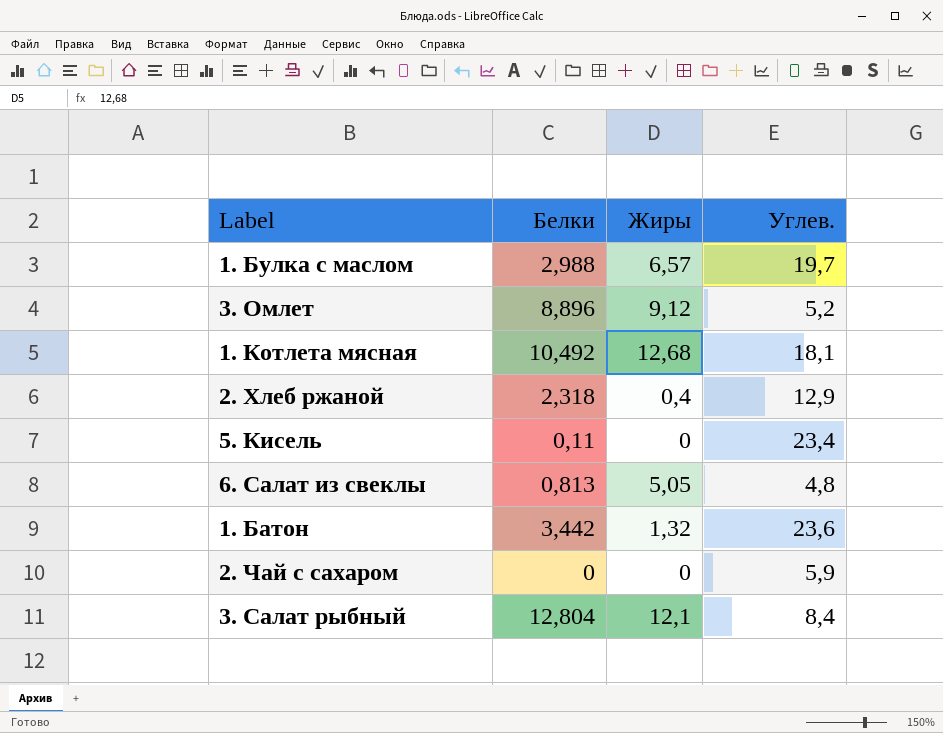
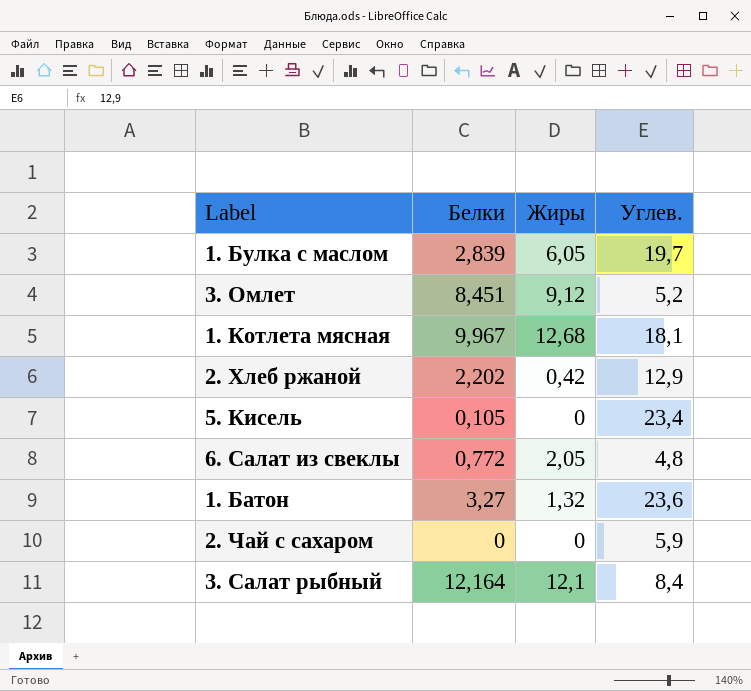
1. Булка с маслом | Белки: 2,988 -> 2,839
1. Булка с маслом | Жиры: 6,57 -> 6,05
3. Омлет | Белки: 8,896 -> 8,451
1. Котлета мясная | Белки: 10,492 -> 9,967
2. Хлеб ржаной | Белки: 2,318 -> 2,202
2. Хлеб ржаной | Жиры: 0,4 -> 0,42
5. Кисель | Белки: 0,11 -> 0,105
6. Салат из свеклы | Белки: 0,813 -> 0,772
6. Салат из свеклы | Жиры: 5,05 -> 2,05
1. Батон | Белки: 3,442 -> 3,27
3. Салат рыбный | Белки: 12,804 -> 12,164

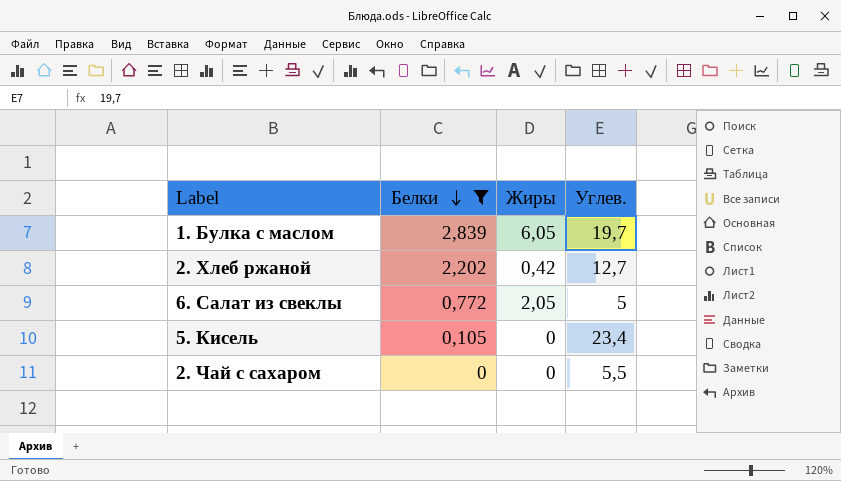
filter: none -> Белки <= 2,839
row order: none -> Белки descending
2. Хлеб ржаной | Углев.: 12,9 -> 12,7
6. Салат из свеклы | Углев.: 4,8 -> 5
2. Чай с сахаром | Углев.: 5,9 -> 5,5

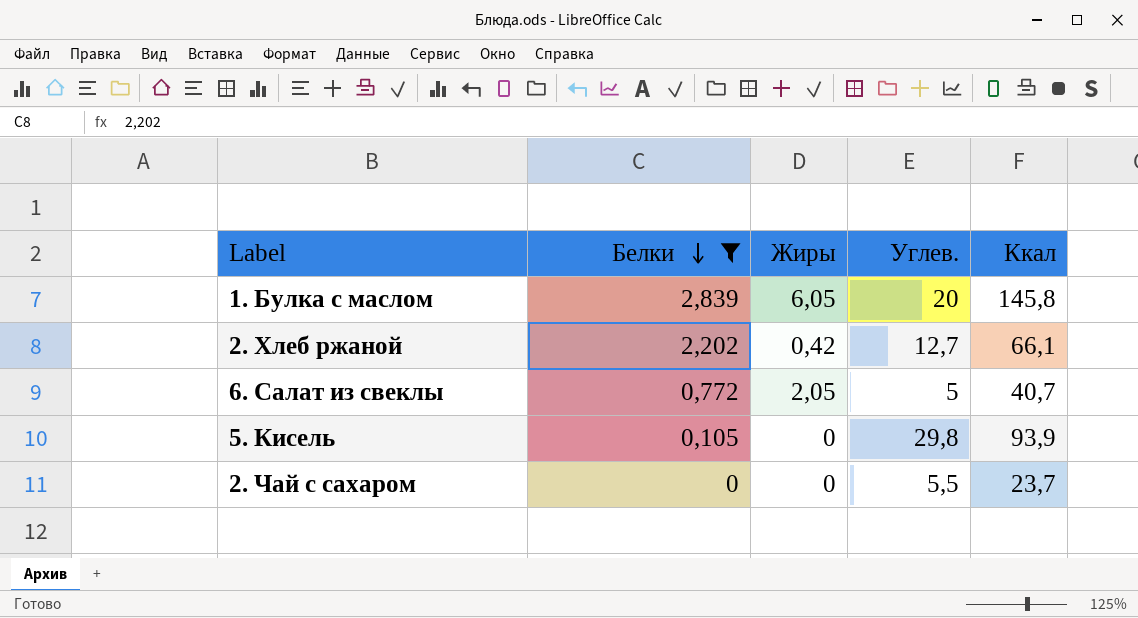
column Ккал | position: none -> 5
1. Булка с маслом | Углев.: 19,7 -> 20
5. Кисель | Углев.: 23,4 -> 29,8

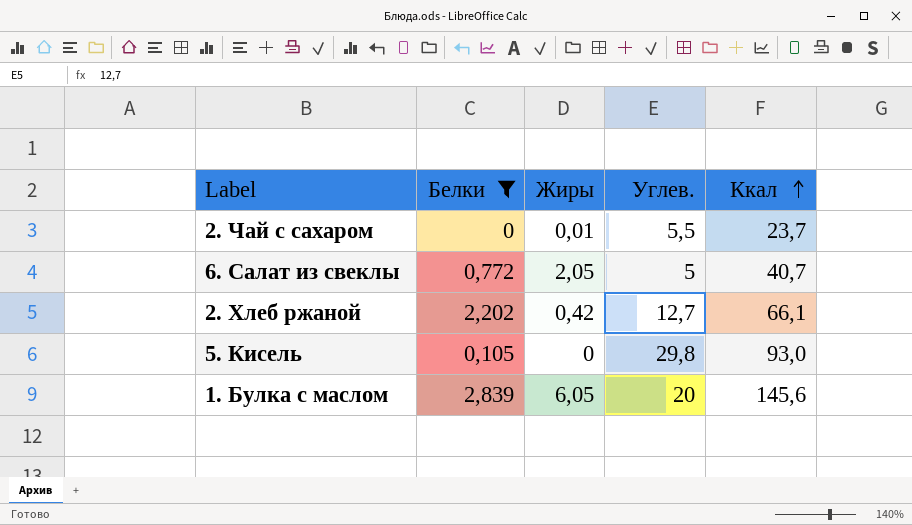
row order: Белки descending -> Ккал ascending
2. Чай с сахаром | Жиры: 0 -> 0,01
5. Кисель | Ккал: 93,9 -> 93,0
1. Булка с маслом | Ккал: 145,8 -> 145,6

